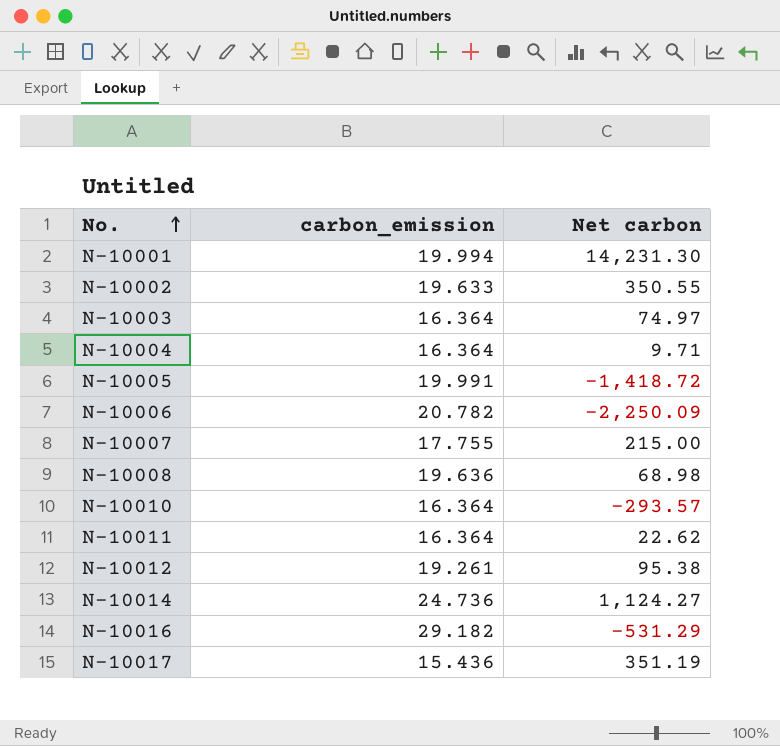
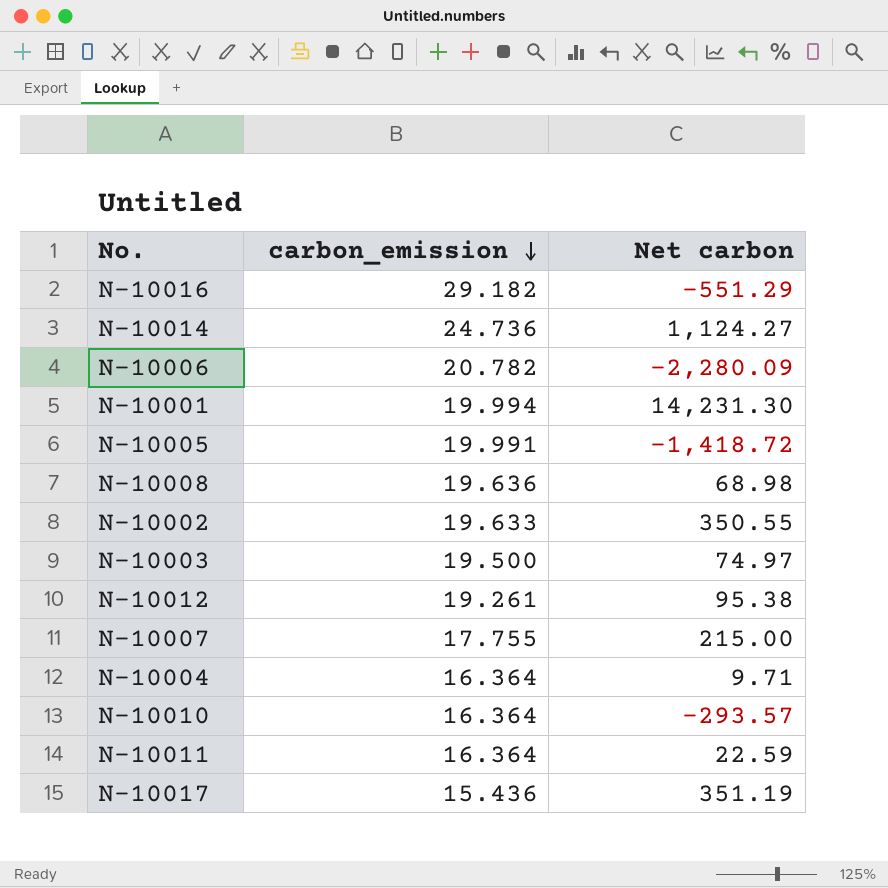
row order: No. ascending -> carbon_emission descending
N-10016 | Net carbon: -531.29 -> -551.29
N-10006 | Net carbon: -2,250.09 -> -2,280.09
N-10003 | carbon_emission: 16.364 -> 19.500
N-10011 | Net carbon: 22.62 -> 22.59

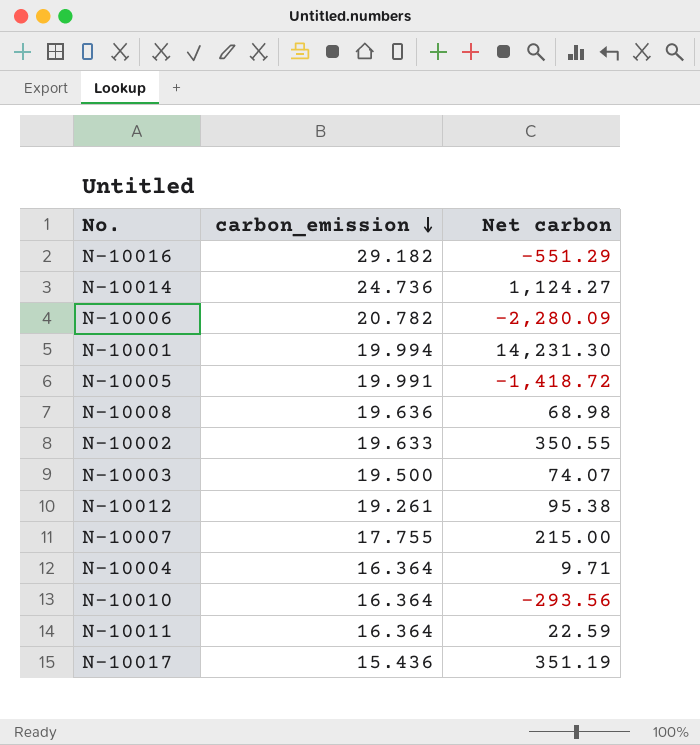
N-10003 | Net carbon: 74.97 -> 74.07
N-10010 | Net carbon: -293.57 -> -293.56

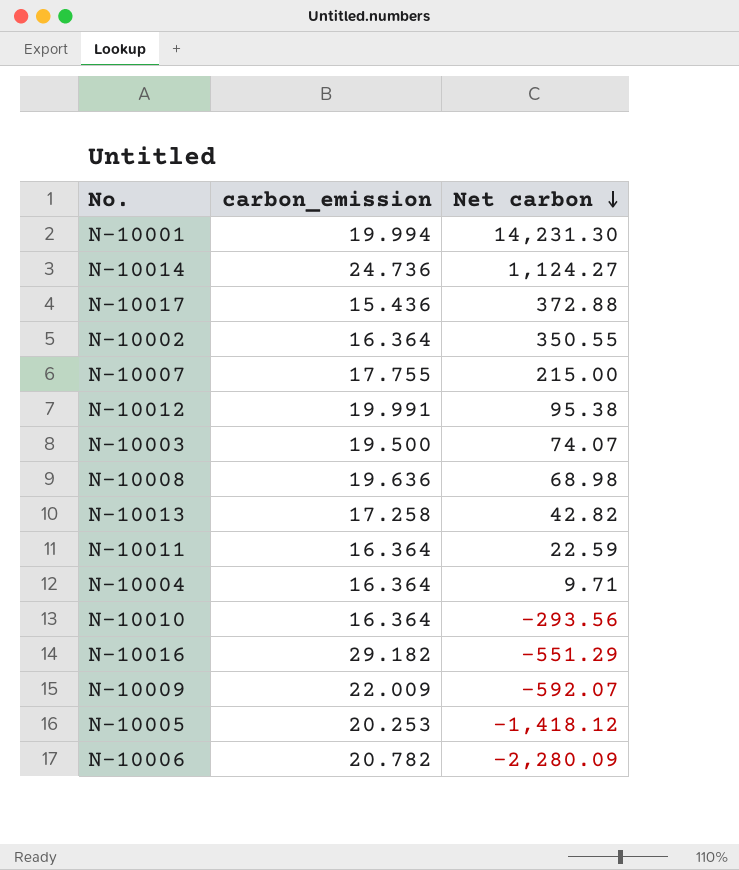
row order: carbon_emission descending -> Net carbon descending
N-10017 | Net carbon: 351.19 -> 372.88
N-10002 | carbon_emission: 19.633 -> 16.364
N-10012 | carbon_emission: 19.261 -> 19.991
row N-10013: none -> 17.258 | 42.82
row N-10009: none -> 22.009 | -592.07
N-10005 | carbon_emission: 19.991 -> 20.253
N-10005 | Net carbon: -1,418.72 -> -1,418.12

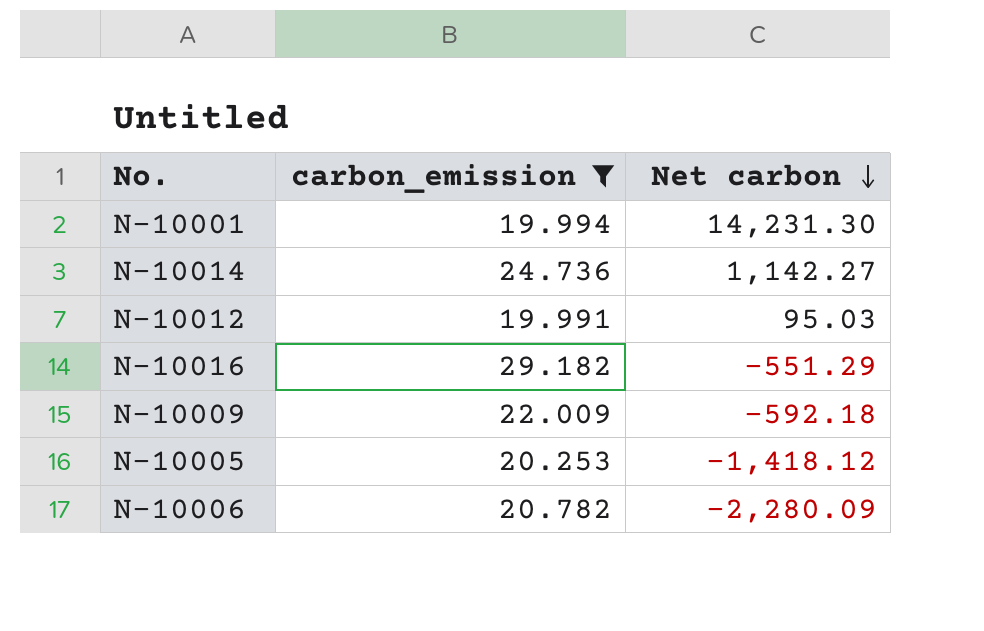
filter: none -> carbon_emission >= 19.991
N-10014 | Net carbon: 1,124.27 -> 1,142.27
N-10012 | Net carbon: 95.38 -> 95.03
N-10009 | Net carbon: -592.07 -> -592.18

